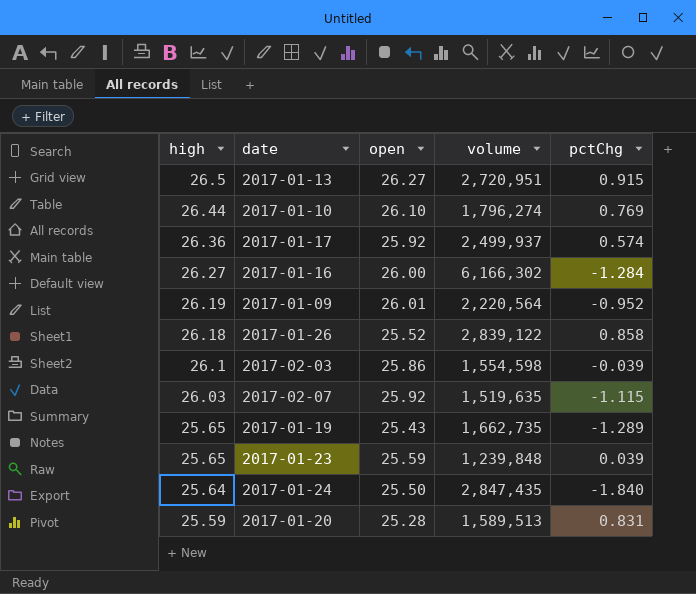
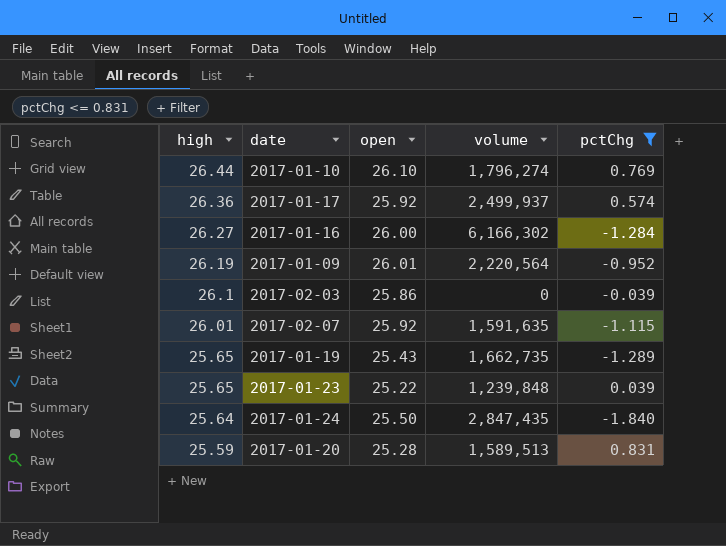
filter: none -> pctChg <= 0.831
2017-02-03 | volume: 1,554,598 -> 0
2017-02-07 | high: 26.03 -> 26.01
2017-02-07 | volume: 1,519,635 -> 1,591,635
2017-01-23 | open: 25.59 -> 25.22

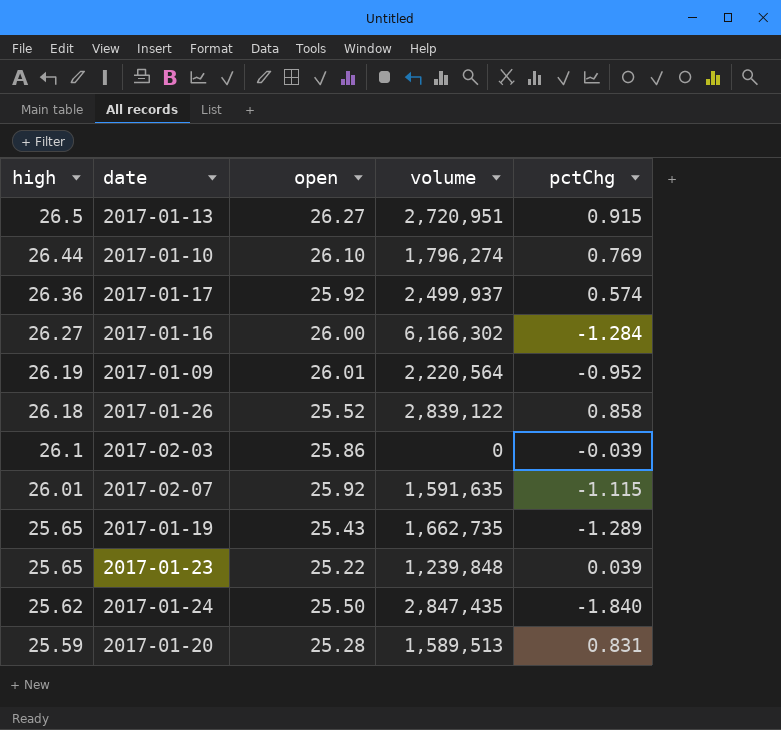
filter: pctChg <= 0.831 -> none
2017-01-24 | high: 25.64 -> 25.62

